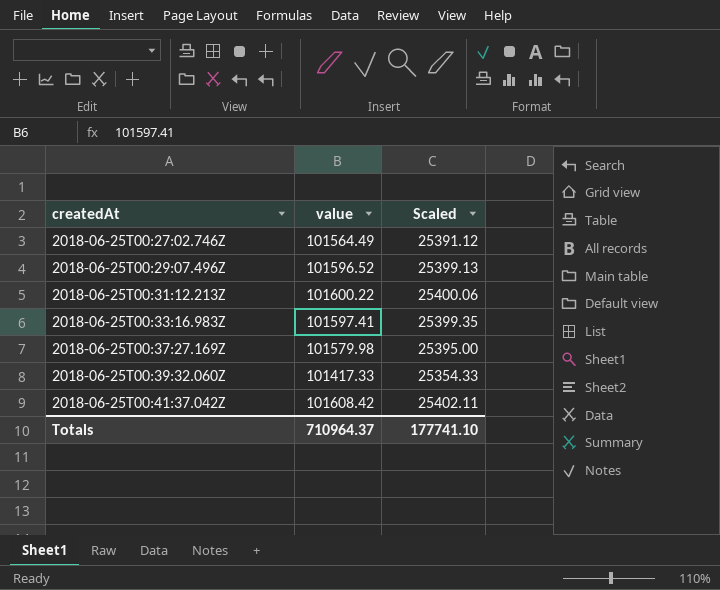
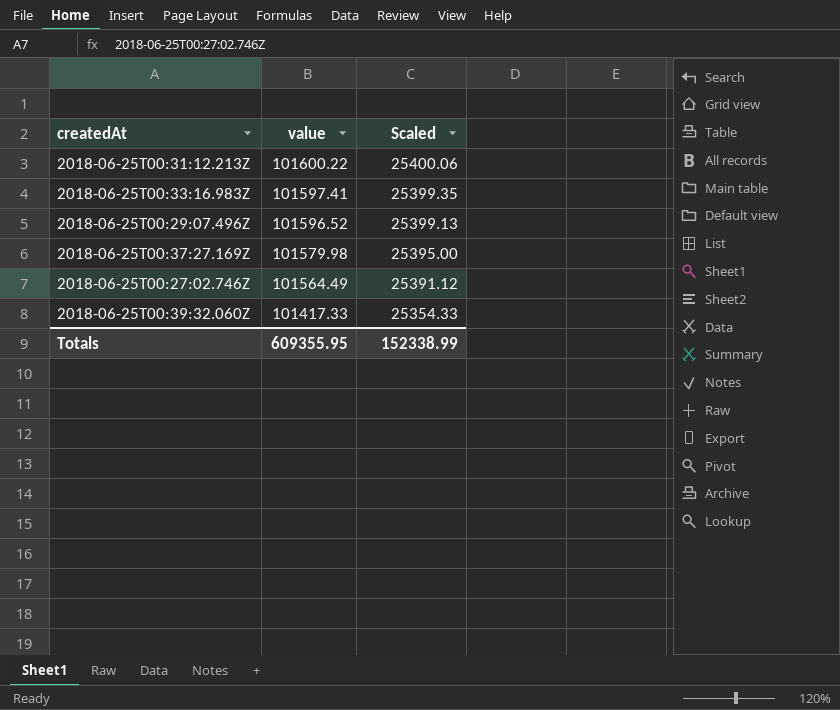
row order: createdAt ascending -> value descending
row 2018-06-25T00:41:37.042Z: 101608.42 | 25402.11 -> none
Totals | value: 710964.37 -> 609355.95
Totals | Scaled: 177741.10 -> 152338.99

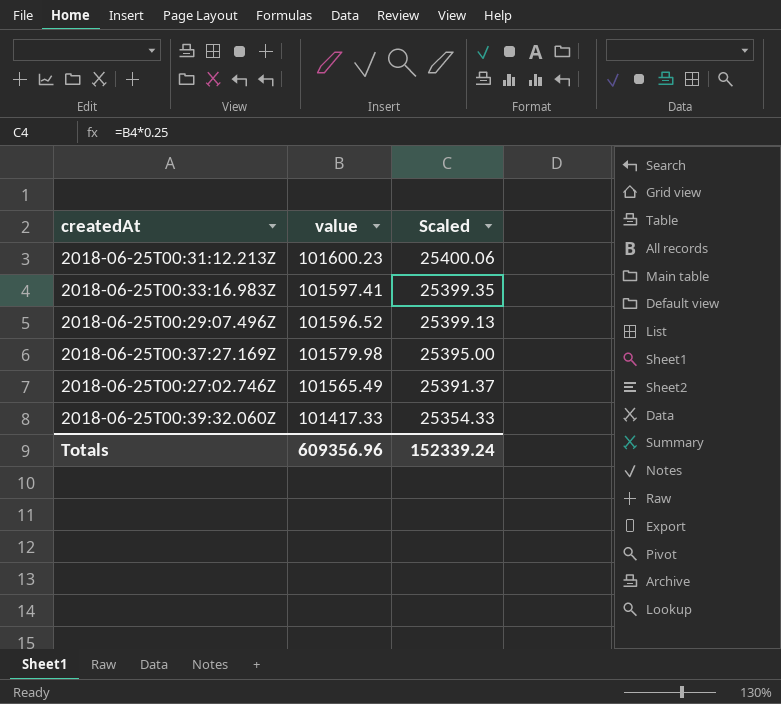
2018-06-25T00:31:12.213Z | value: 101600.22 -> 101600.23
2018-06-25T00:27:02.746Z | value: 101564.49 -> 101565.49
2018-06-25T00:27:02.746Z | Scaled: 25391.12 -> 25391.37
Totals | value: 609355.95 -> 609356.96
Totals | Scaled: 152338.99 -> 152339.24

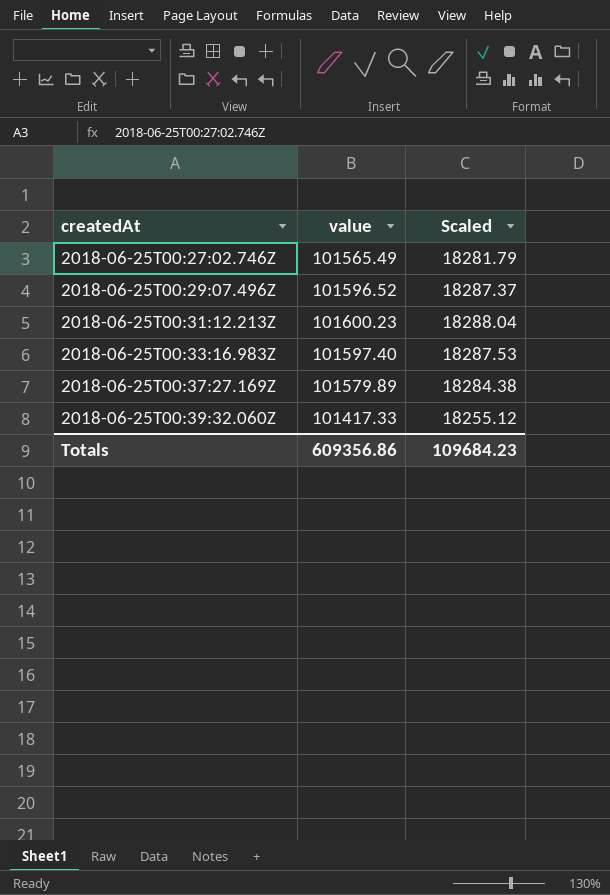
row order: value descending -> createdAt ascending
column Scaled | formula: [value] * 0.25 -> [value] * 0.18
2018-06-25T00:33:16.983Z | value: 101597.41 -> 101597.40
2018-06-25T00:37:27.169Z | value: 101579.98 -> 101579.89
Totals | value: 609356.96 -> 609356.86
Totals | Scaled: 152339.24 -> 109684.23

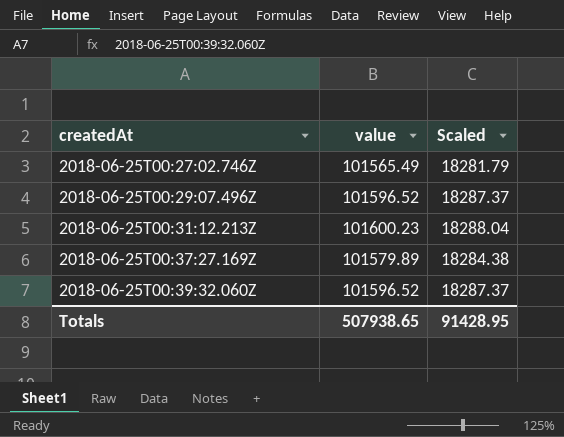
row 2018-06-25T00:33:16.983Z: 101597.40 | 18287.53 -> none
2018-06-25T00:39:32.060Z | value: 101417.33 -> 101596.52
2018-06-25T00:39:32.060Z | Scaled: 18255.12 -> 18287.37
Totals | value: 609356.86 -> 507938.65
Totals | Scaled: 109684.23 -> 91428.95

